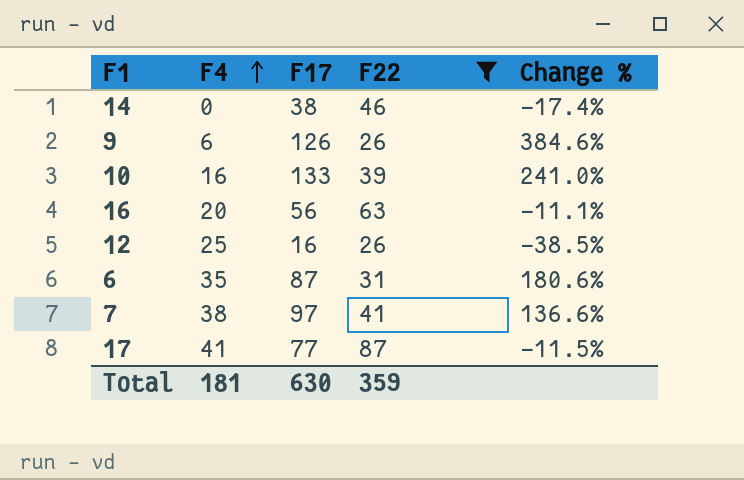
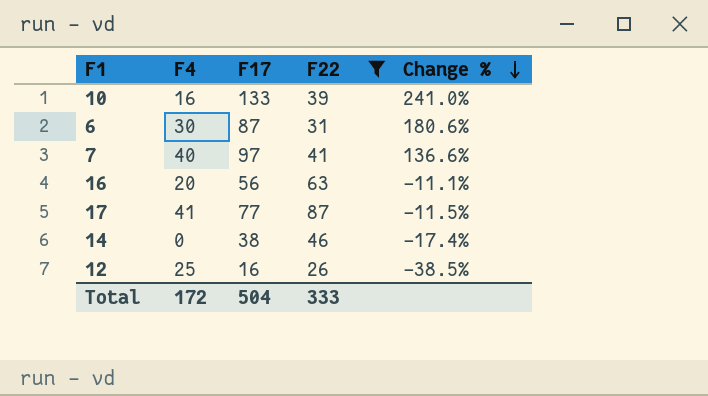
row order: F4 ascending -> Change % descending
row 9: 6 | 126 | 26 | 384.6% -> none
6 | F4: 35 -> 30
7 | F4: 38 -> 40
Total | F4: 181 -> 172
Total | F17: 630 -> 504
Total | F22: 359 -> 333

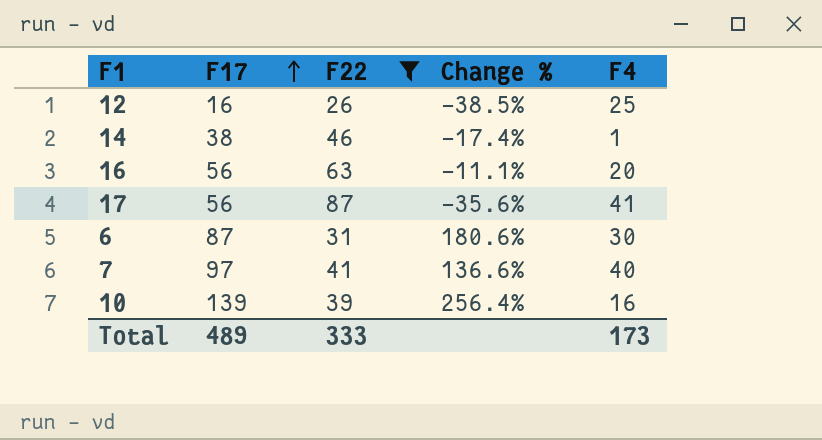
row order: Change % descending -> F17 ascending
column F4 | position: 2 -> 5
14 | F4: 0 -> 1
17 | F17: 77 -> 56
17 | Change %: -11.5% -> -35.6%
10 | F17: 133 -> 139
10 | Change %: 241.0% -> 256.4%
Total | F17: 504 -> 489
Total | F4: 172 -> 173

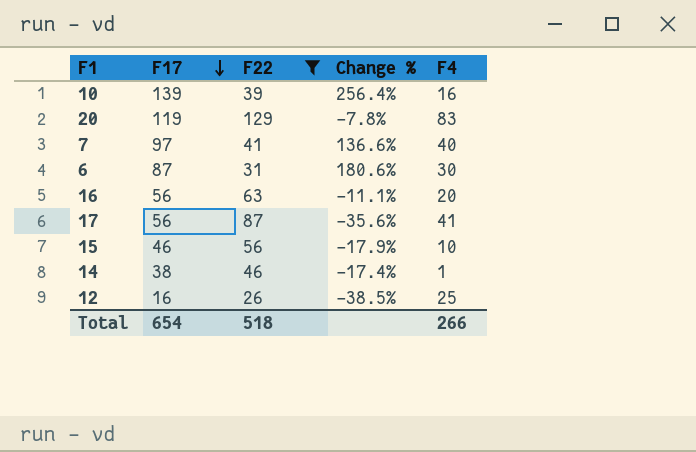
row order: F17 ascending -> F17 descending
row 20: none -> 119 | 129 | -7.8% | 83
row 15: none -> 46 | 56 | -17.9% | 10
Total | F17: 489 -> 654
Total | F22: 333 -> 518
Total | F4: 173 -> 266

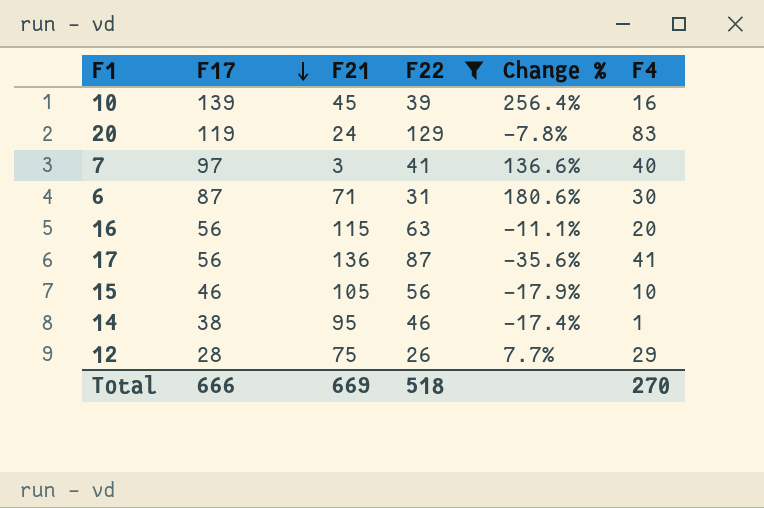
column F21 | position: none -> 3
12 | F17: 16 -> 28
12 | Change %: -38.5% -> 7.7%
12 | F4: 25 -> 29
Total | F17: 654 -> 666
Total | F4: 266 -> 270

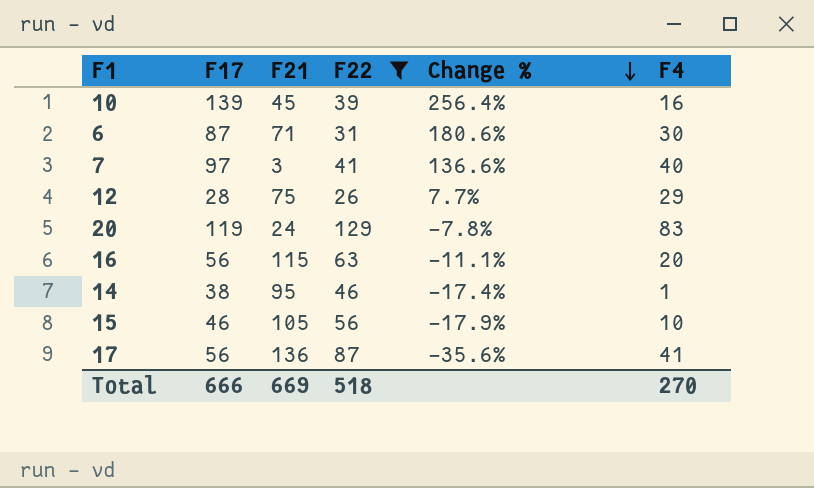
row order: F17 descending -> Change % descending

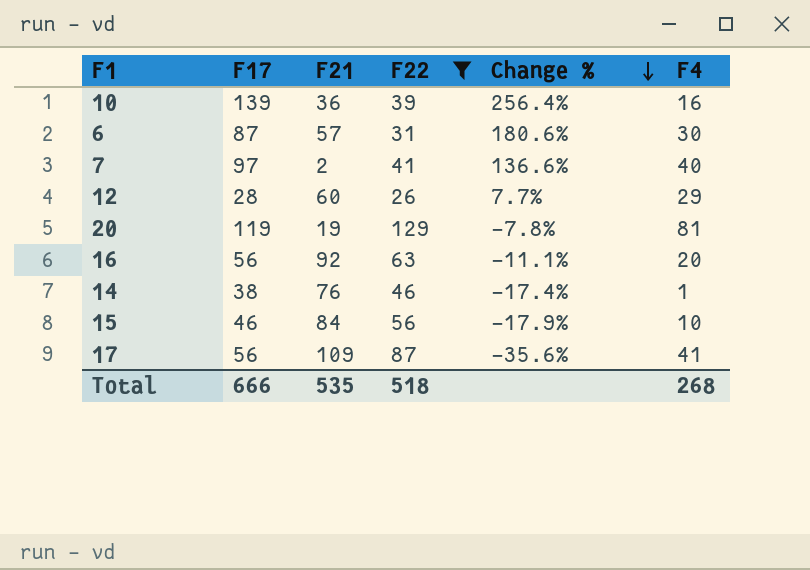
10 | F21: 45 -> 36
6 | F21: 71 -> 57
7 | F21: 3 -> 2
12 | F21: 75 -> 60
20 | F21: 24 -> 19
20 | F4: 83 -> 81
16 | F21: 115 -> 92
14 | F21: 95 -> 76
15 | F21: 105 -> 84
17 | F21: 136 -> 109
Total | F21: 669 -> 535
Total | F4: 270 -> 268

